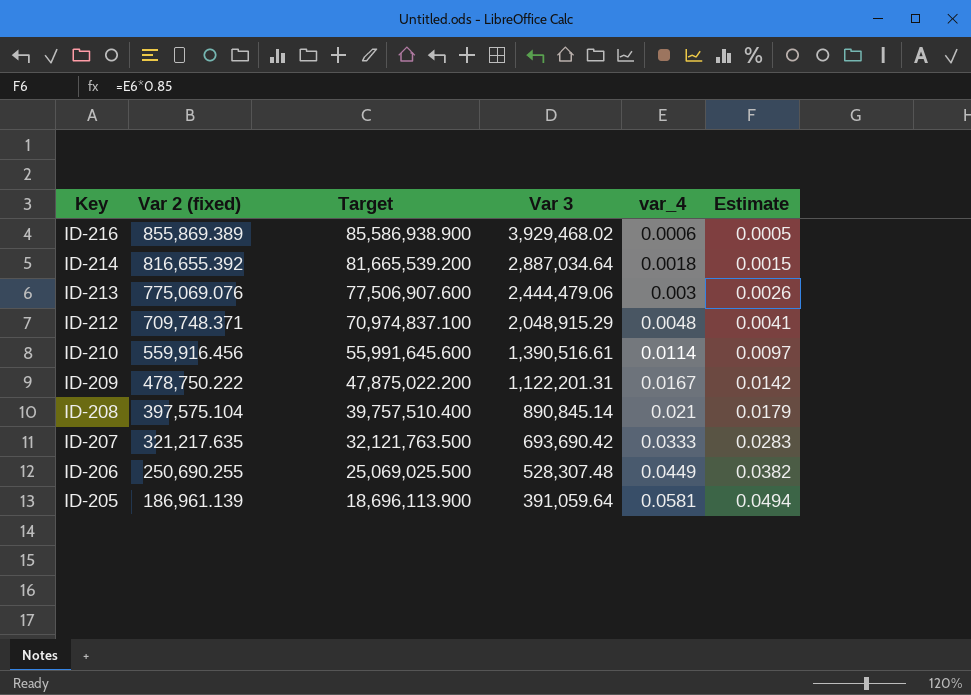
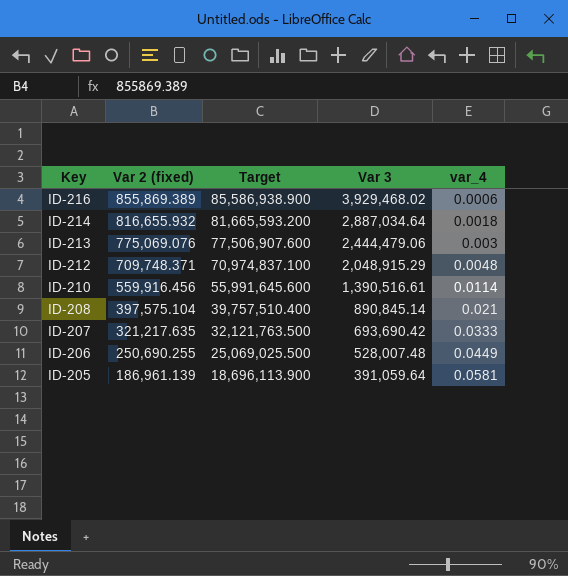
column Estimate | formula: [var_4] * 0.85 -> none
row ID-209: 478,750.222 | 47,875,022.200 | 1,122,201.31 | 0.0167 | 0.0142 -> none
ID-214 | Var 2 (fixed): 816,655.392 -> 816,655.932
ID-214 | Target: 81,665,539.200 -> 81,665,593.200
ID-206 | Var 3: 528,307.48 -> 528,007.48

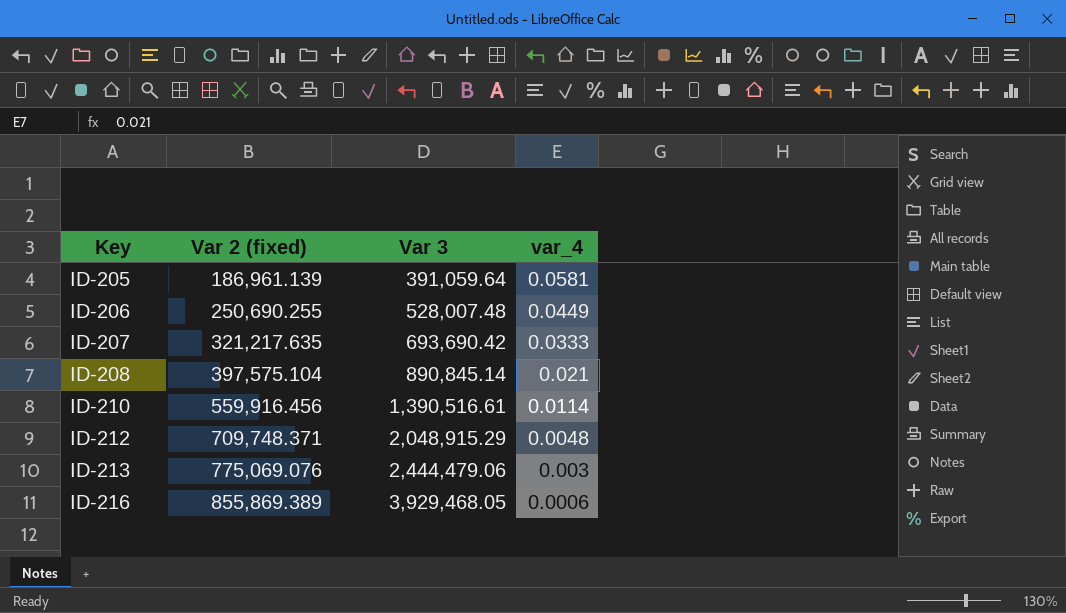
row order: Key descending -> Key ascending
column Target | formula: [Var 2 (fixed)] * 100 -> none
row ID-214: 816,655.932 | 81,665,593.200 | 2,887,034.64 | 0.0018 -> none
ID-216 | Var 3: 3,929,468.02 -> 3,929,468.05

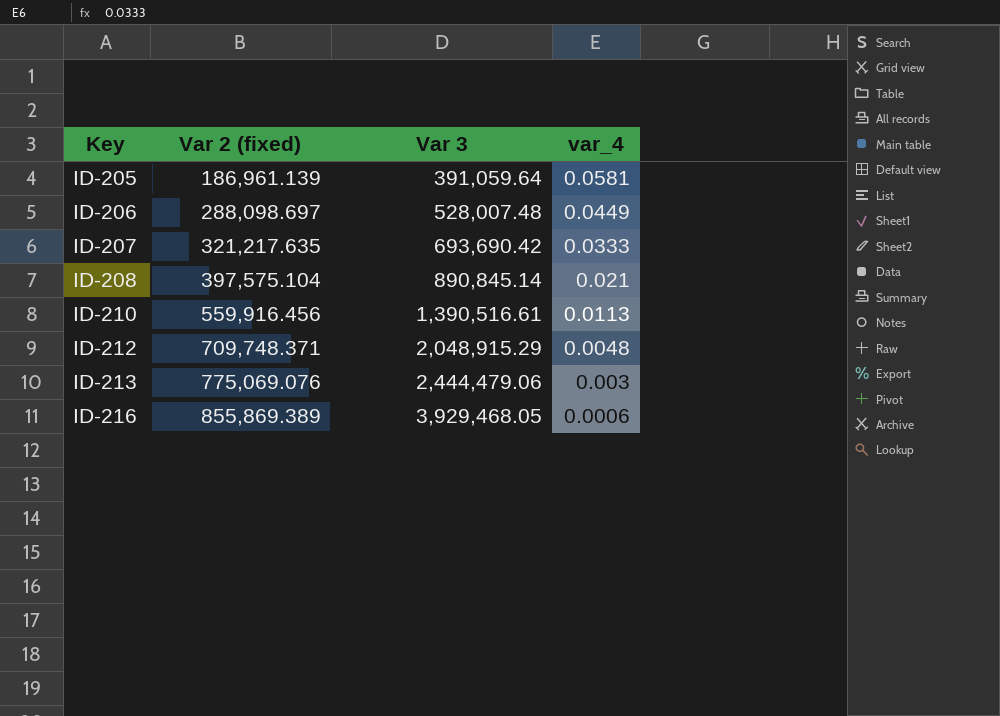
ID-206 | Var 2 (fixed): 250,690.255 -> 288,098.697
ID-210 | var_4: 0.0114 -> 0.0113

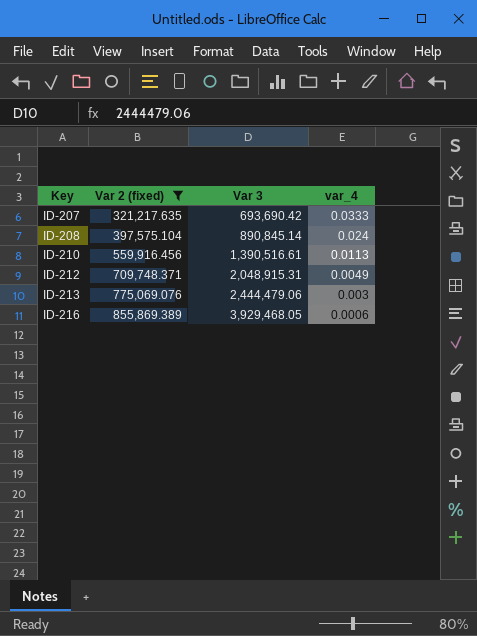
filter: none -> Var 2 (fixed) >= 321,217.635
ID-208 | var_4: 0.021 -> 0.024
ID-212 | Var 3: 2,048,915.29 -> 2,048,915.31
ID-212 | var_4: 0.0048 -> 0.0049

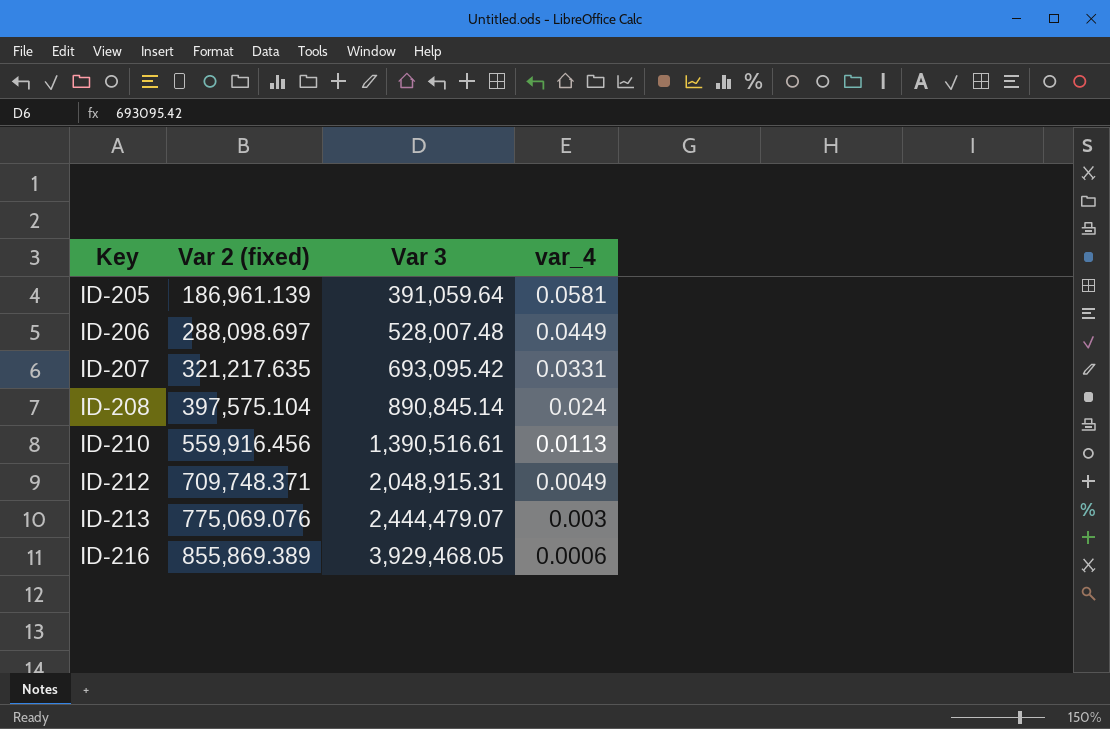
filter: Var 2 (fixed) >= 321,217.635 -> none
ID-207 | Var 3: 693,690.42 -> 693,095.42
ID-207 | var_4: 0.0333 -> 0.0331
ID-213 | Var 3: 2,444,479.06 -> 2,444,479.07

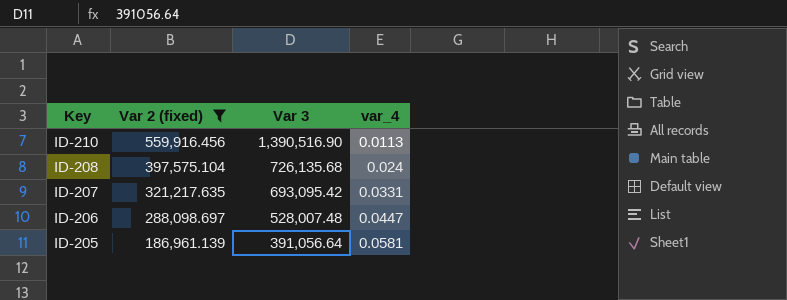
filter: none -> Var 2 (fixed) <= 559,916.456
row order: Key ascending -> Key descending
ID-210 | Var 3: 1,390,516.61 -> 1,390,516.90
ID-208 | Var 3: 890,845.14 -> 726,135.68
ID-206 | var_4: 0.0449 -> 0.0447
ID-205 | Var 3: 391,059.64 -> 391,056.64

